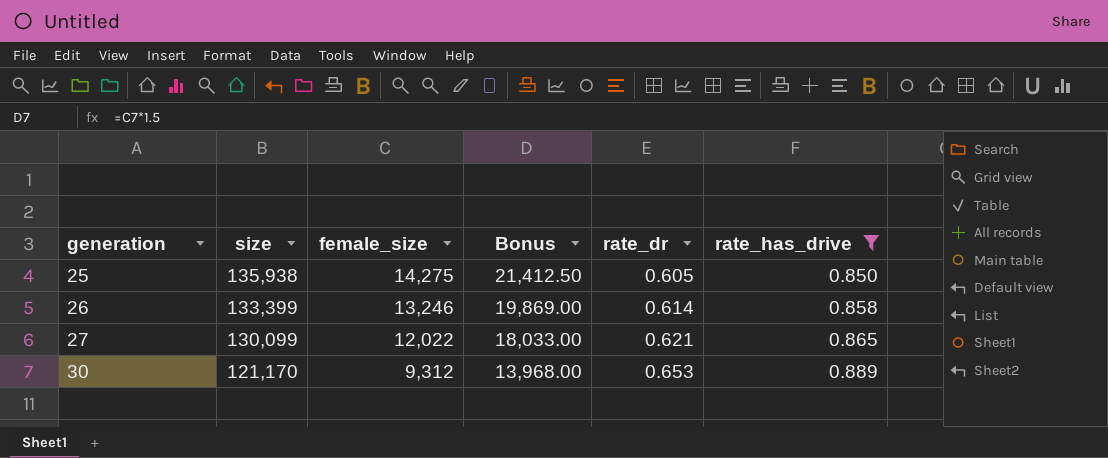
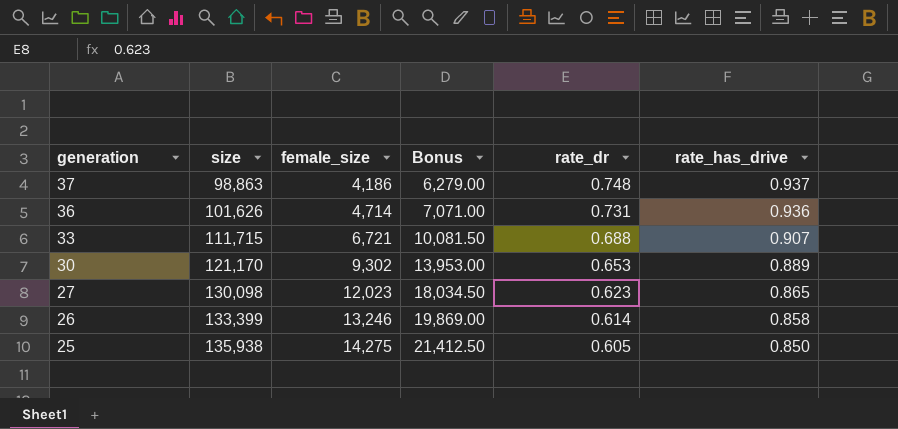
filter: rate_has_drive <= 0.889 -> none
row order: generation ascending -> generation descending
30 | female_size: 9,312 -> 9,302
30 | Bonus: 13,968.00 -> 13,953.00
27 | size: 130,099 -> 130,098
27 | female_size: 12,022 -> 12,023
27 | Bonus: 18,033.00 -> 18,034.50
27 | rate_dr: 0.621 -> 0.623

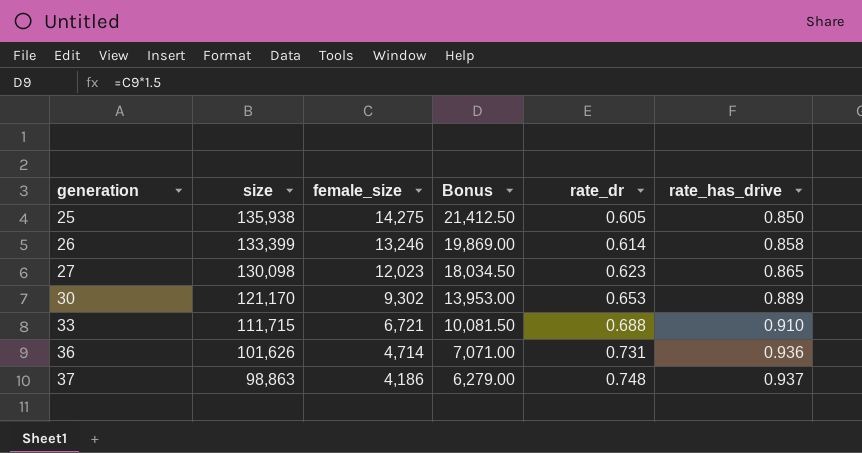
row order: generation descending -> generation ascending
33 | rate_has_drive: 0.907 -> 0.910

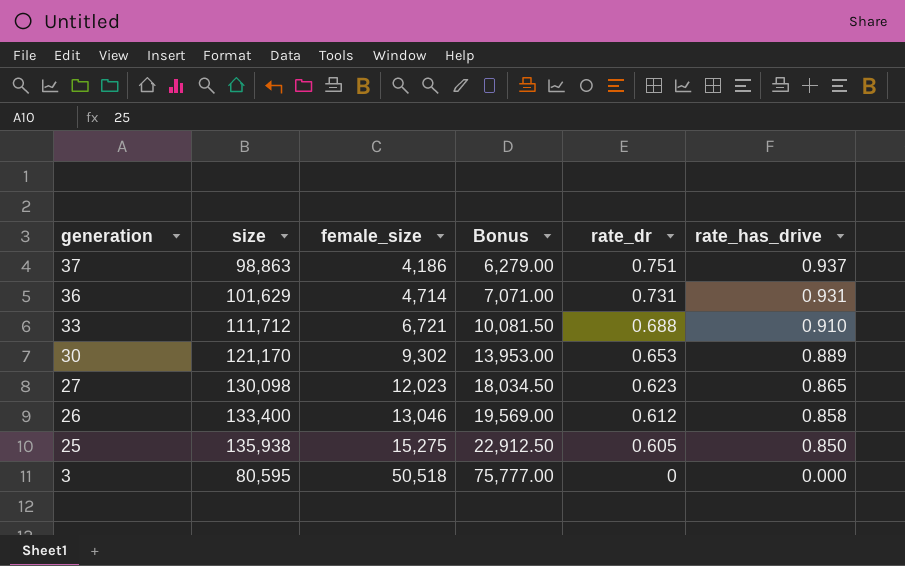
row order: generation ascending -> generation descending
37 | rate_dr: 0.748 -> 0.751
36 | size: 101,626 -> 101,629
36 | rate_has_drive: 0.936 -> 0.931
33 | size: 111,715 -> 111,712
26 | size: 133,399 -> 133,400
26 | female_size: 13,246 -> 13,046
26 | Bonus: 19,869.00 -> 19,569.00
26 | rate_dr: 0.614 -> 0.612
25 | female_size: 14,275 -> 15,275
25 | Bonus: 21,412.50 -> 22,912.50
row 3: none -> 80,595 | 50,518 | 75,777.00 | 0 | 0.000

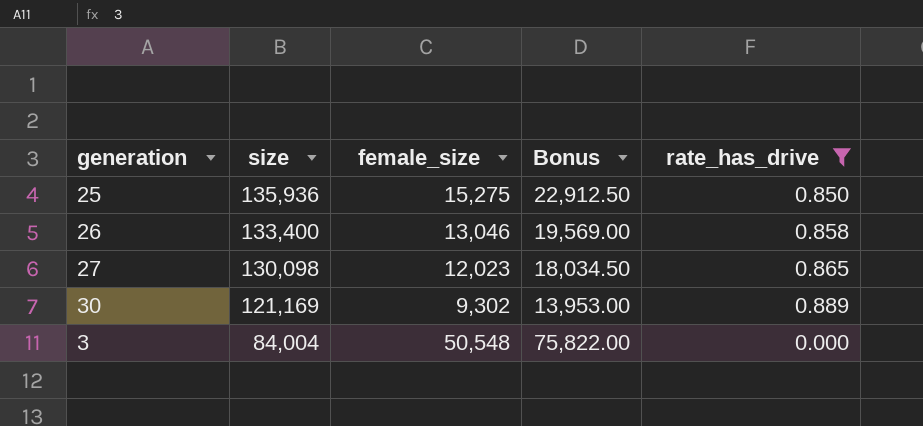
filter: none -> rate_has_drive <= 0.889
row order: generation descending -> size descending
column rate_dr | position: 5 -> none
25 | size: 135,938 -> 135,936
30 | size: 121,170 -> 121,169
3 | size: 80,595 -> 84,004
3 | female_size: 50,518 -> 50,548
3 | Bonus: 75,777.00 -> 75,822.00

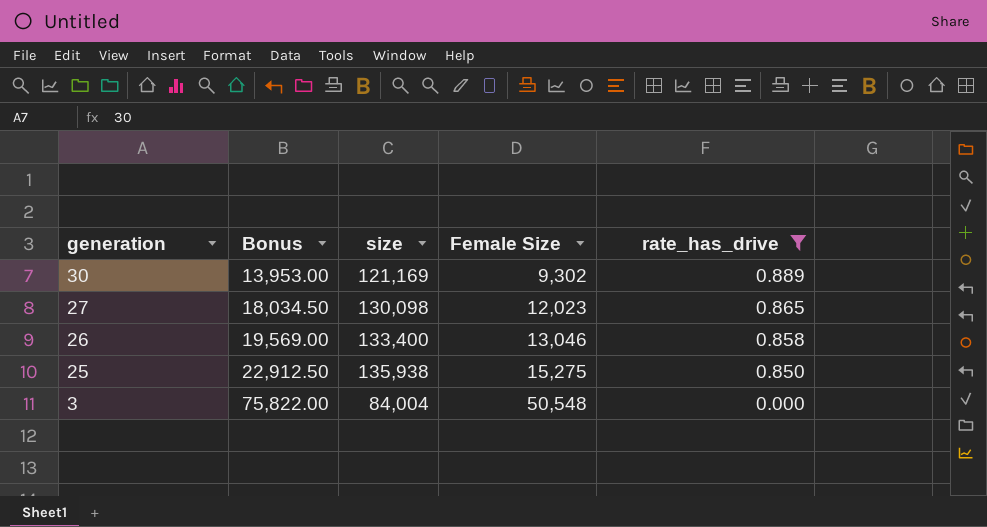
row order: size descending -> generation descending
column Bonus | position: 4 -> 2
column name: female_size -> Female Size
25 | size: 135,936 -> 135,938

